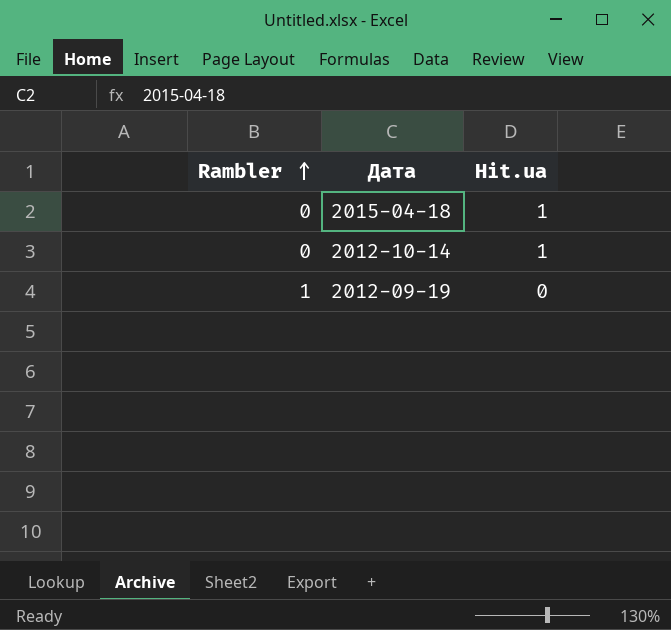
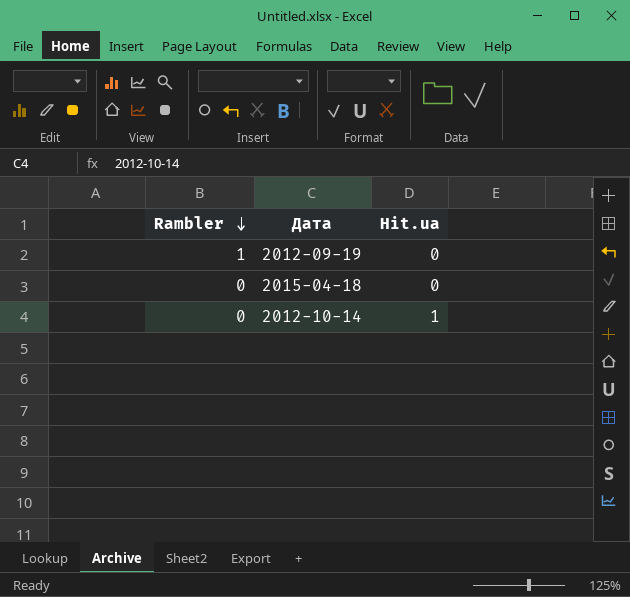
row order: Rambler ascending -> Rambler descending
2015-04-18 | Hit.ua: 1 -> 0

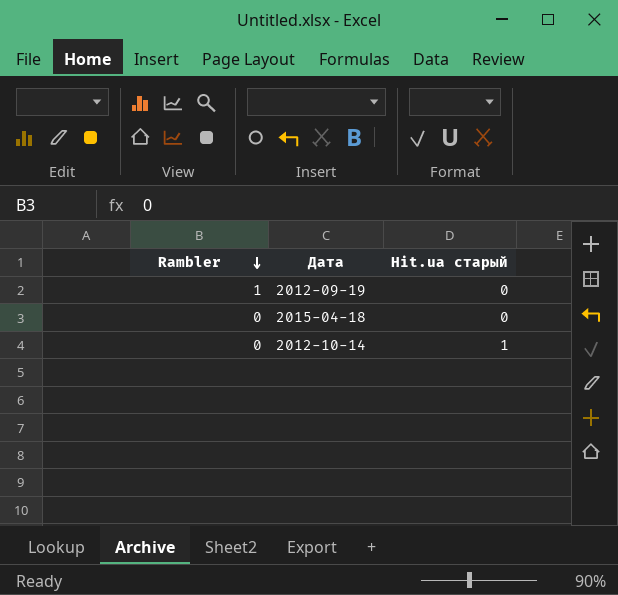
column name: Hit.ua -> Hit.ua старый

